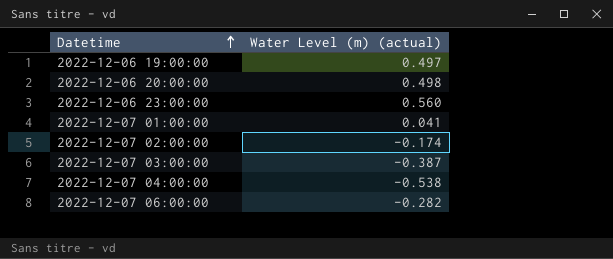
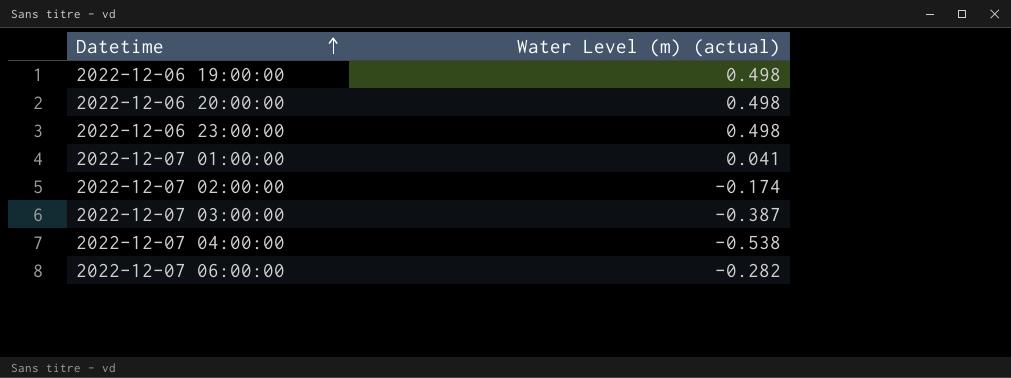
2022-12-06 19:00:00 | Water Level (m) (actual): 0.497 -> 0.498
2022-12-06 23:00:00 | Water Level (m) (actual): 0.560 -> 0.498

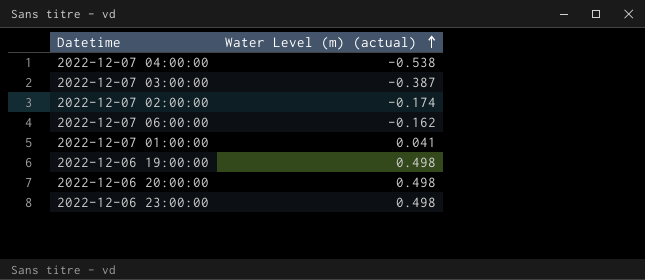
row order: Datetime ascending -> Water Level (m) (actual) ascending
2022-12-07 06:00:00 | Water Level (m) (actual): -0.282 -> -0.162

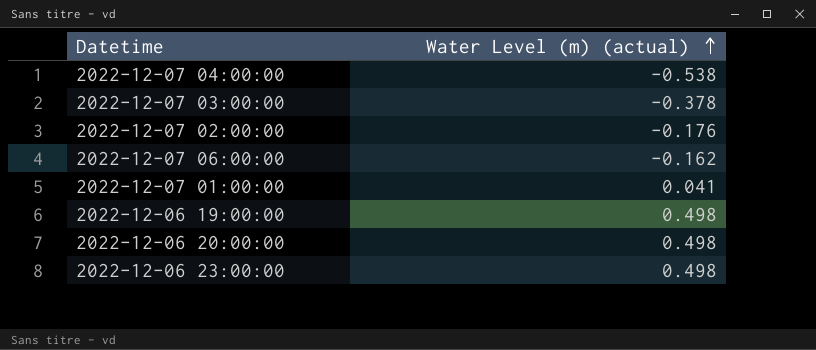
2022-12-07 03:00:00 | Water Level (m) (actual): -0.387 -> -0.378
2022-12-07 02:00:00 | Water Level (m) (actual): -0.174 -> -0.176

